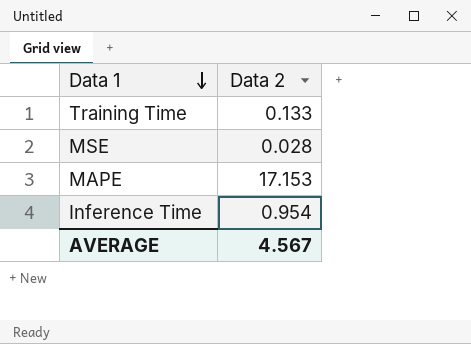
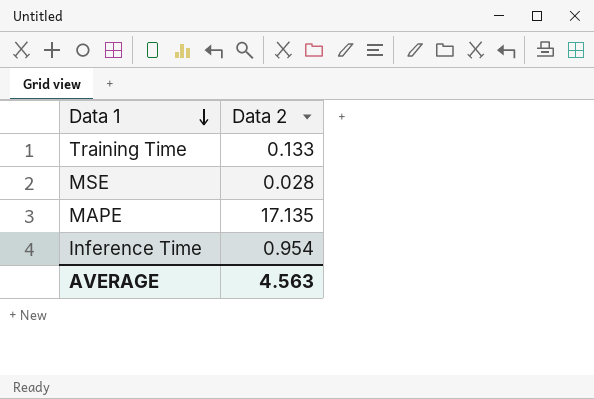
MAPE | Data 2: 17.153 -> 17.135
AVERAGE | Data 2: 4.567 -> 4.563

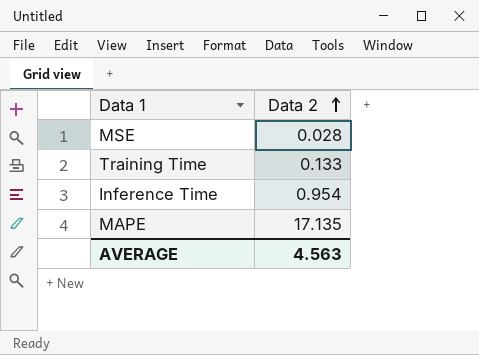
row order: Data 1 descending -> Data 2 ascending

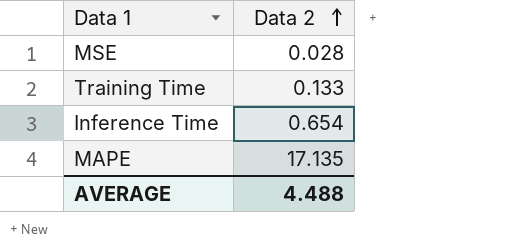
Inference Time | Data 2: 0.954 -> 0.654
AVERAGE | Data 2: 4.563 -> 4.488

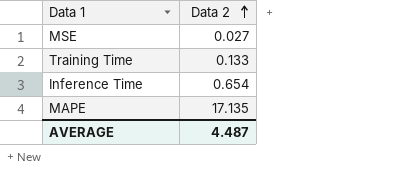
MSE | Data 2: 0.028 -> 0.027
AVERAGE | Data 2: 4.488 -> 4.487

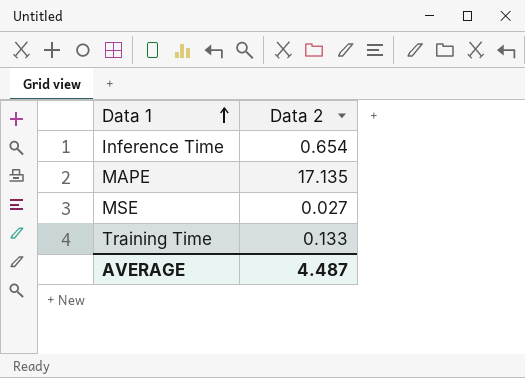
row order: Data 2 ascending -> Data 1 ascending

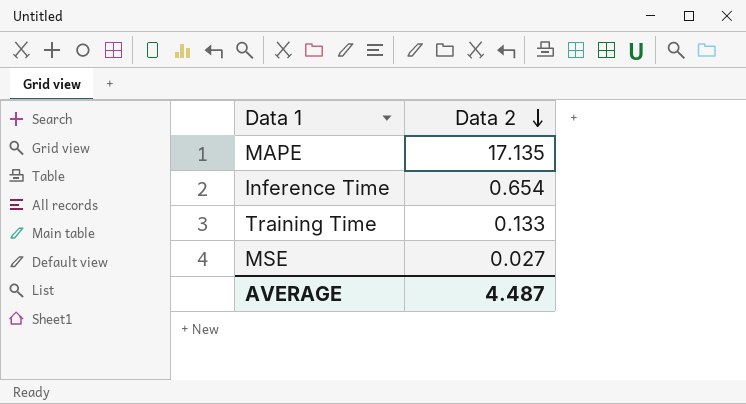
row order: Data 1 ascending -> Data 2 descending

